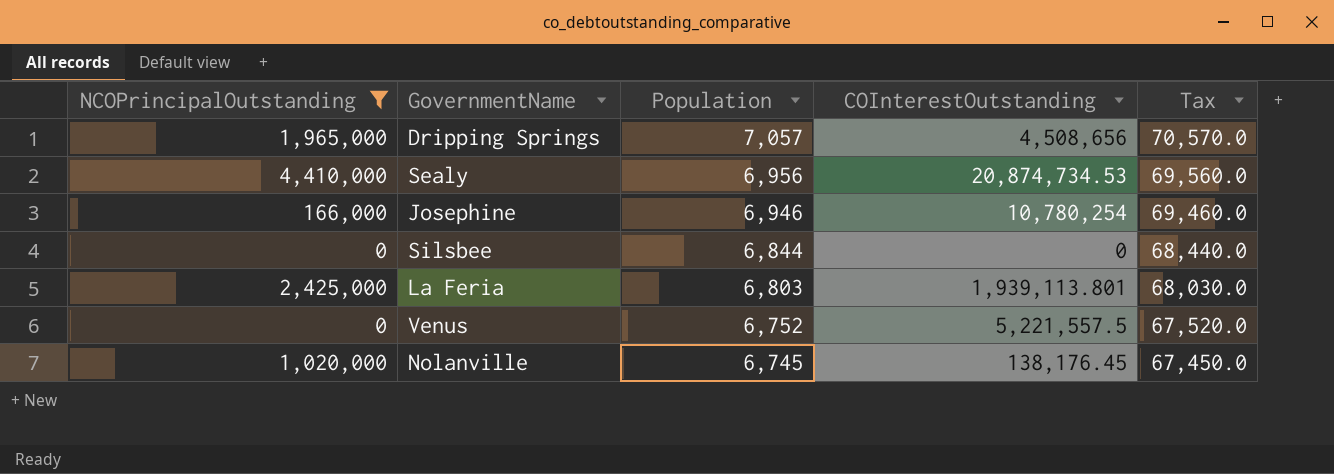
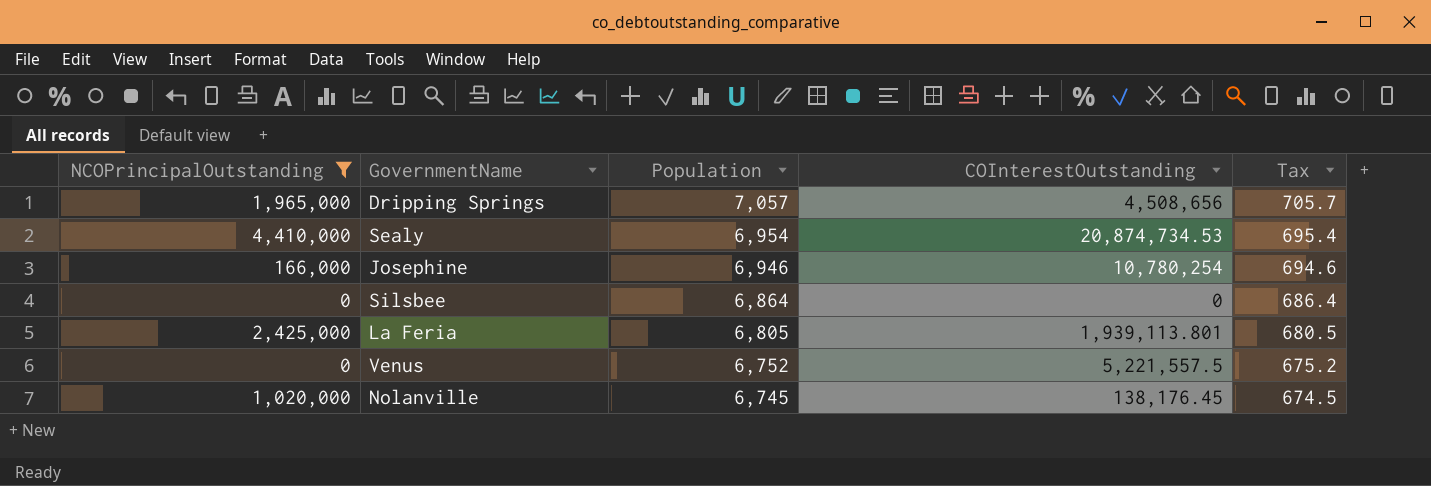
column Tax | formula: [Population] * 10 -> [Population] * 0.1
Sealy | Population: 6,956 -> 6,954
Silsbee | Population: 6,844 -> 6,864
La Feria | Population: 6,803 -> 6,805

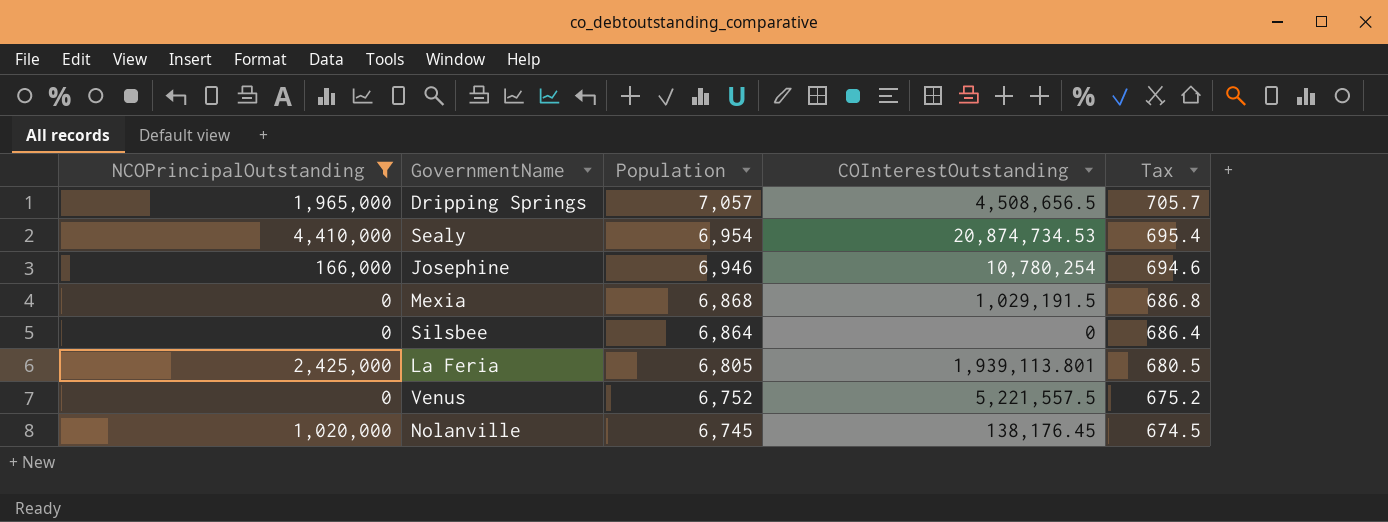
Dripping Springs | COInterestOutstanding: 4,508,656 -> 4,508,656.5
row Mexia: none -> 0 | 6,868 | 1,029,191.5 | 686.8

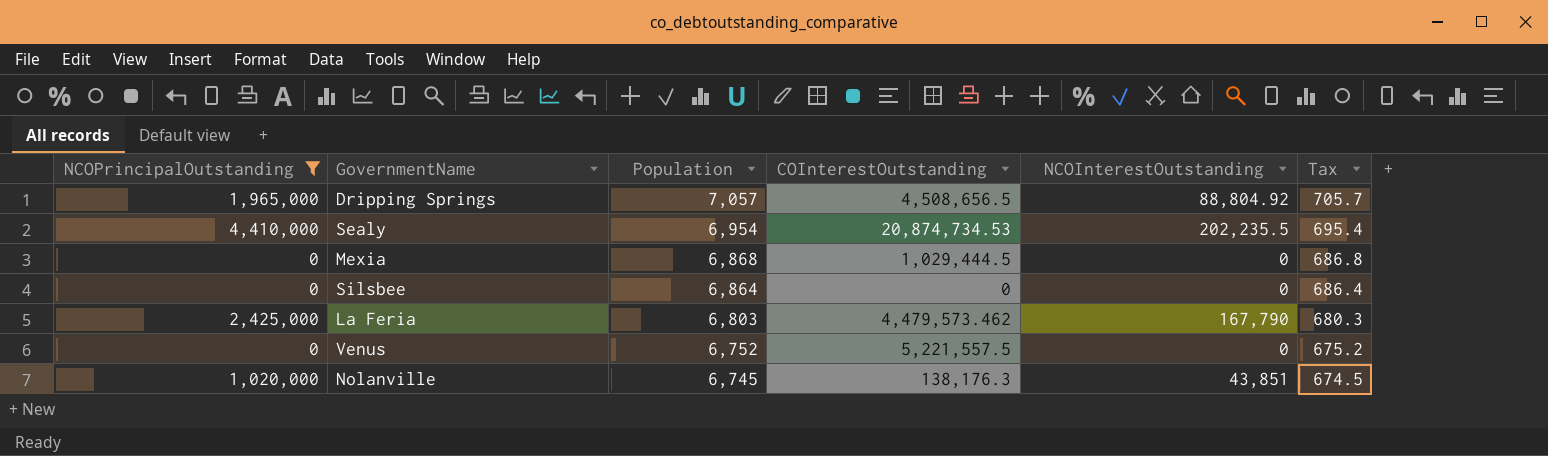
column NCOInterestOutstanding | position: none -> 5
row Josephine: 166,000 | 6,946 | 10,780,254 | 694.6 -> none
Mexia | COInterestOutstanding: 1,029,191.5 -> 1,029,444.5
La Feria | Population: 6,805 -> 6,803
La Feria | COInterestOutstanding: 1,939,113.801 -> 4,479,573.462
La Feria | Tax: 680.5 -> 680.3
Nolanville | COInterestOutstanding: 138,176.45 -> 138,176.3

